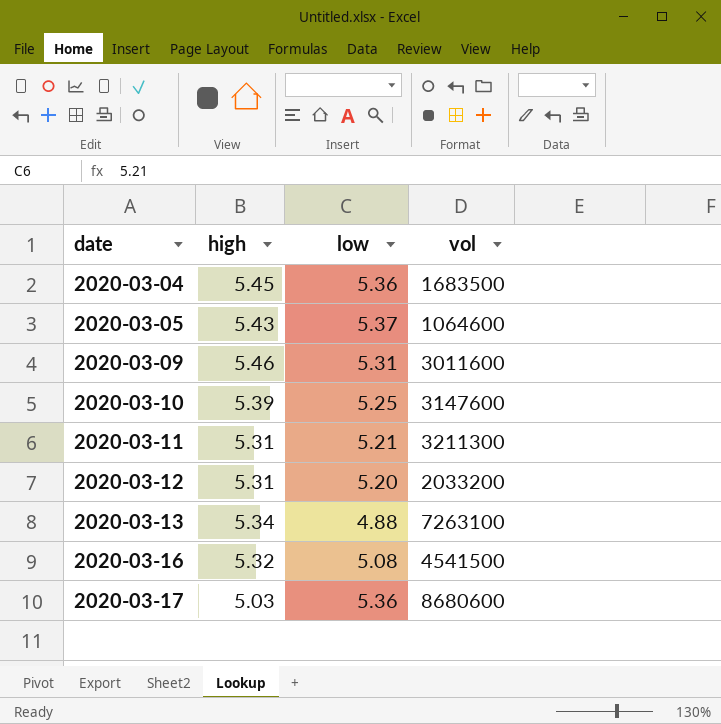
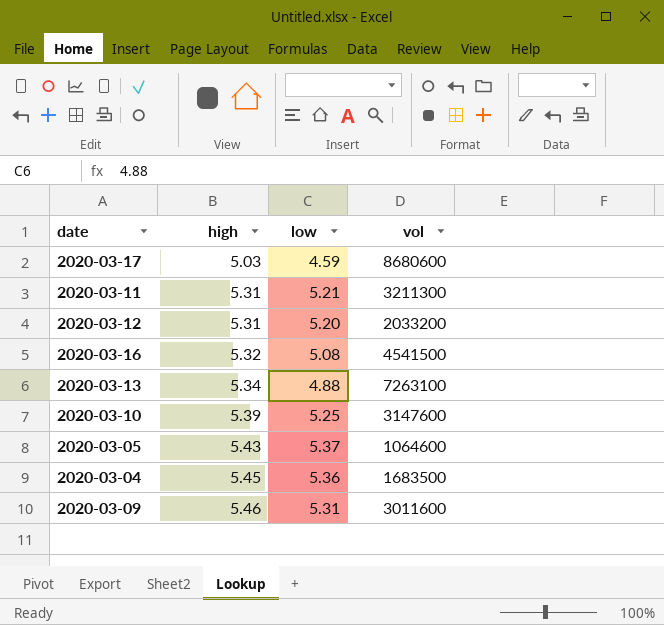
row order: date ascending -> high ascending
2020-03-17 | low: 5.36 -> 4.59

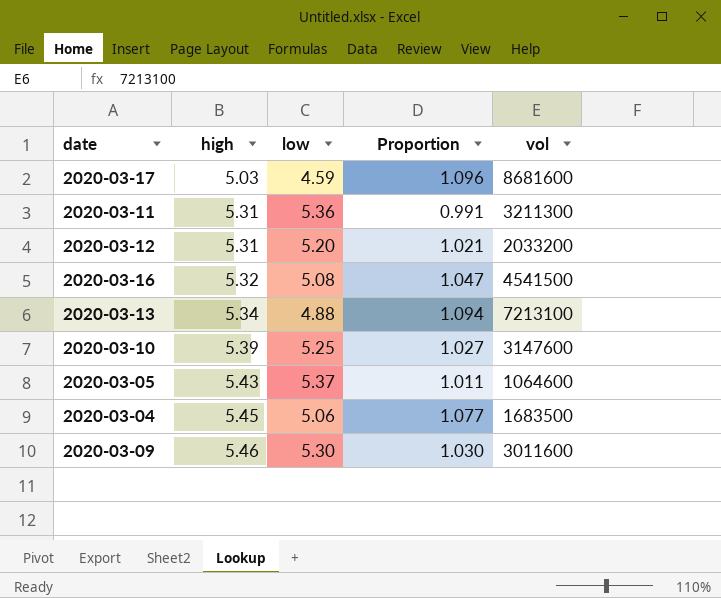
column Proportion | formula: none -> [high] / [low]
2020-03-17 | vol: 8680600 -> 8681600
2020-03-11 | low: 5.21 -> 5.36
2020-03-13 | vol: 7263100 -> 7213100
2020-03-04 | low: 5.36 -> 5.06
2020-03-09 | low: 5.31 -> 5.30

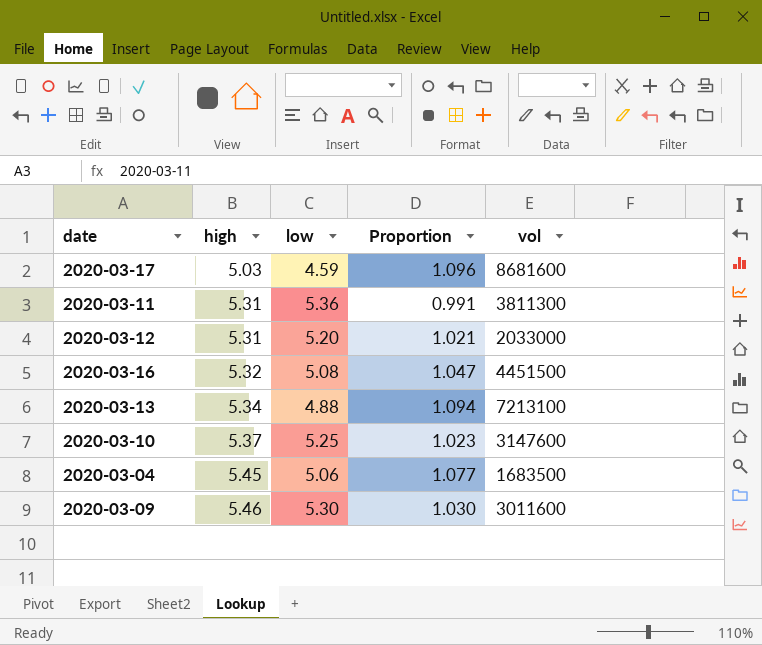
row 2020-03-05: 5.43 | 5.37 | 1.011 | 1064600 -> none
2020-03-11 | vol: 3211300 -> 3811300
2020-03-12 | vol: 2033200 -> 2033000
2020-03-16 | vol: 4541500 -> 4451500
2020-03-10 | high: 5.39 -> 5.37
2020-03-10 | Proportion: 1.027 -> 1.023

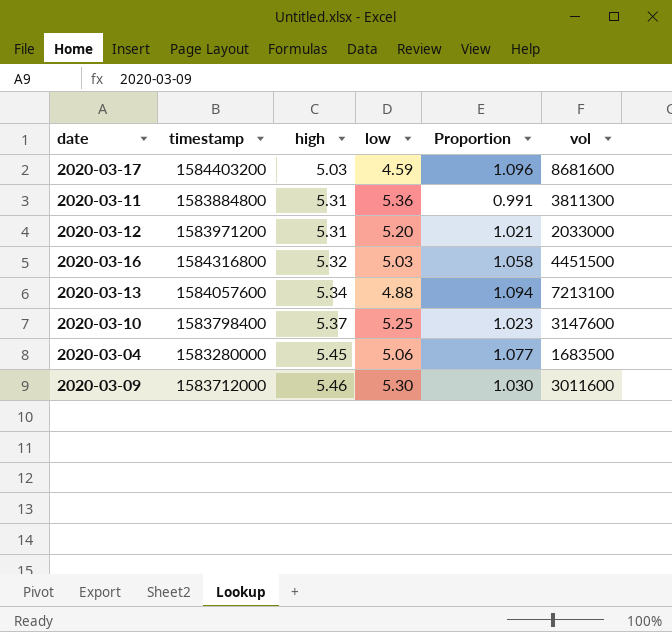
column timestamp | position: none -> 2
2020-03-16 | low: 5.08 -> 5.03
2020-03-16 | Proportion: 1.047 -> 1.058

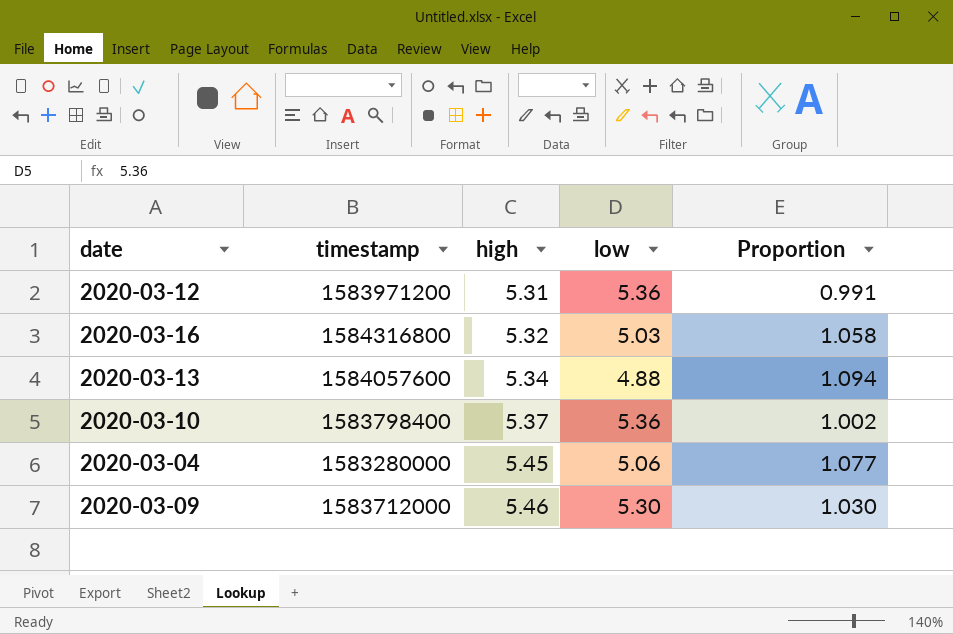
column vol | position: 6 -> none
row 2020-03-17: 1584403200 | 5.03 | 4.59 | 1.096 | 8681600 -> none
row 2020-03-11: 1583884800 | 5.31 | 5.36 | 0.991 | 3811300 -> none
2020-03-12 | low: 5.20 -> 5.36
2020-03-12 | Proportion: 1.021 -> 0.991
2020-03-10 | low: 5.25 -> 5.36
2020-03-10 | Proportion: 1.023 -> 1.002

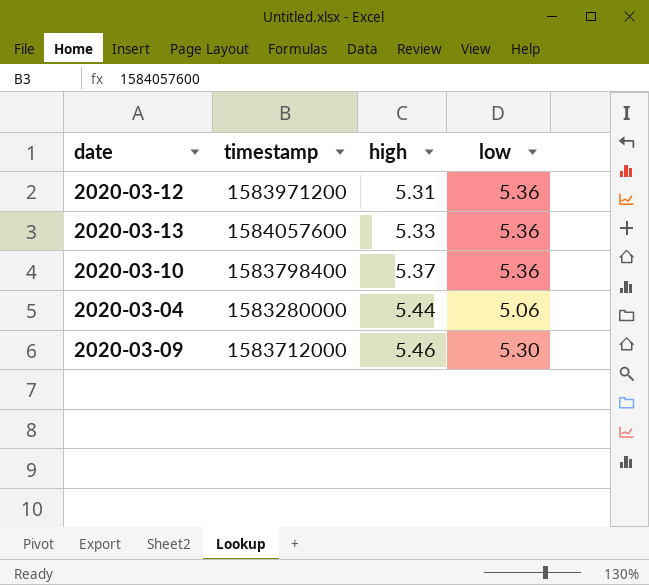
column Proportion | formula: [high] / [low] -> none
row 2020-03-16: 1584316800 | 5.32 | 5.03 | 1.058 -> none
2020-03-13 | high: 5.34 -> 5.33
2020-03-13 | low: 4.88 -> 5.36
2020-03-04 | high: 5.45 -> 5.44

